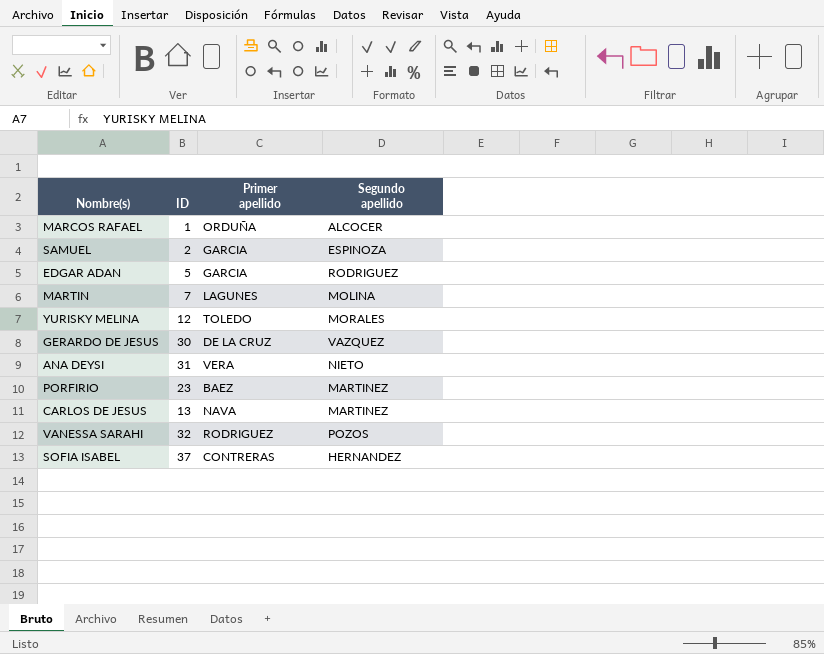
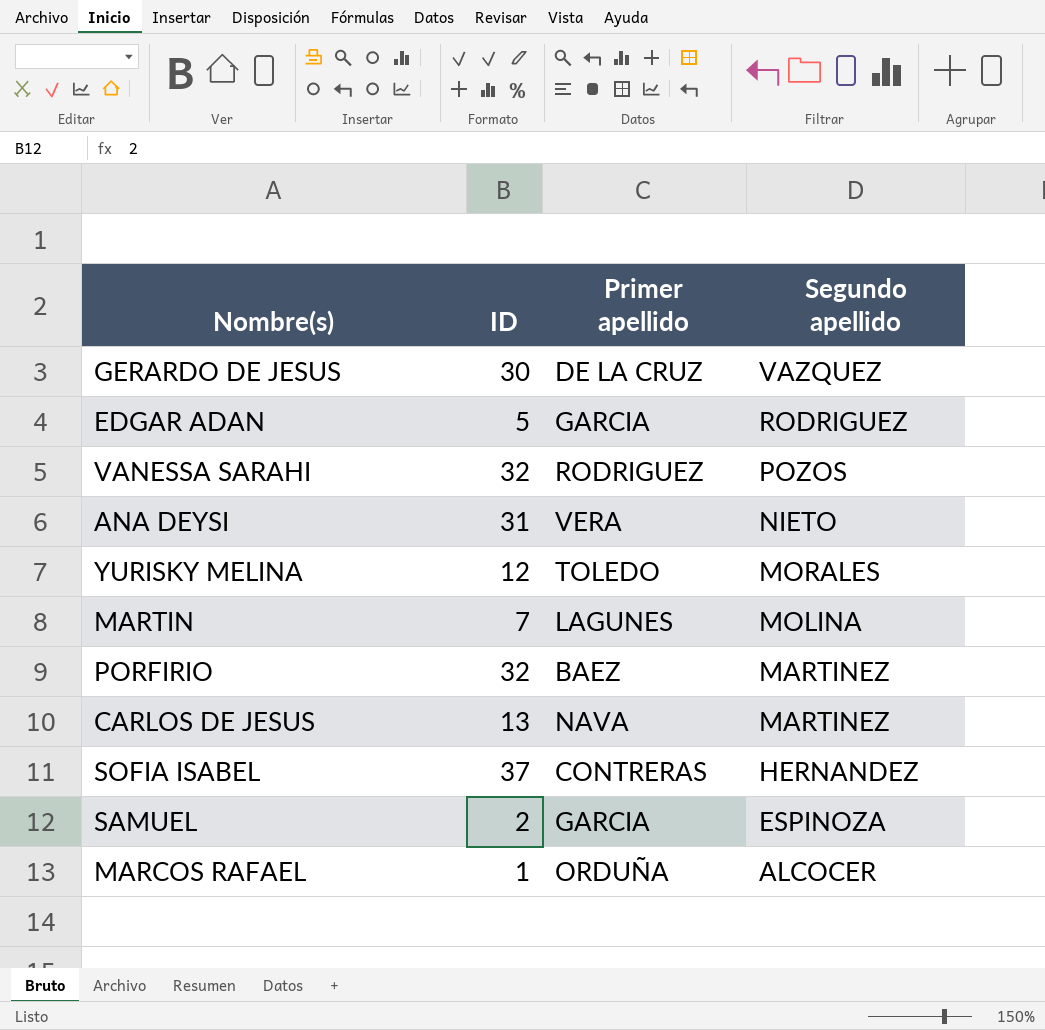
row order: none -> Segundo apellido descending
PORFIRIO | ID: 23 -> 32

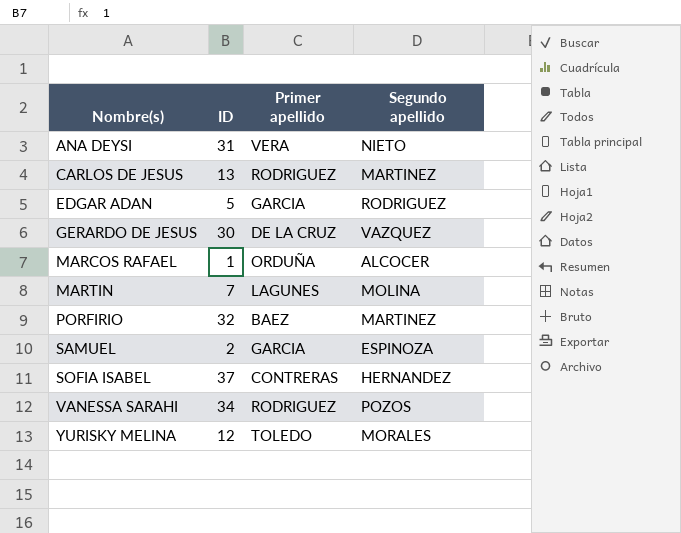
row order: Segundo apellido descending -> Nombre(s) ascending
CARLOS DE JESUS | Primer apellido: NAVA -> RODRIGUEZ
VANESSA SARAHI | ID: 32 -> 34

